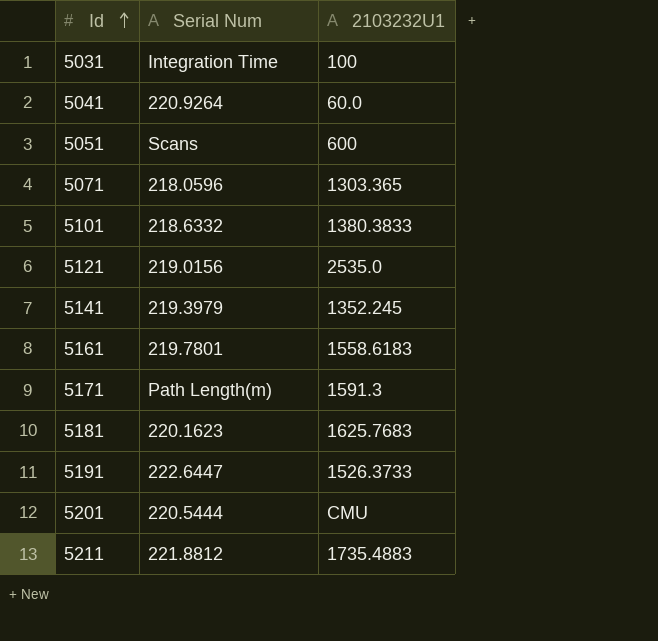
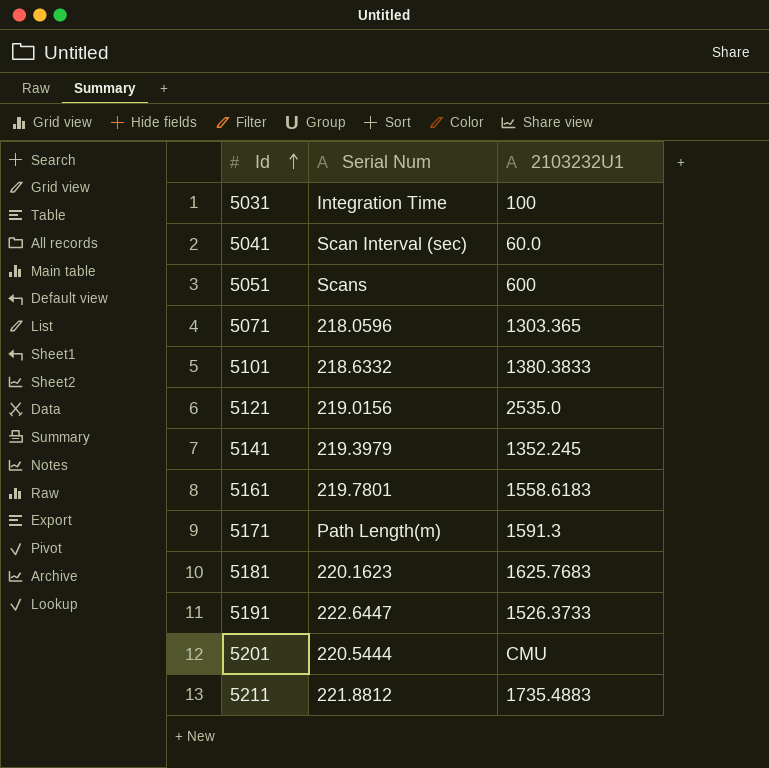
5041 | Serial Num: 220.9264 -> Scan Interval (sec)

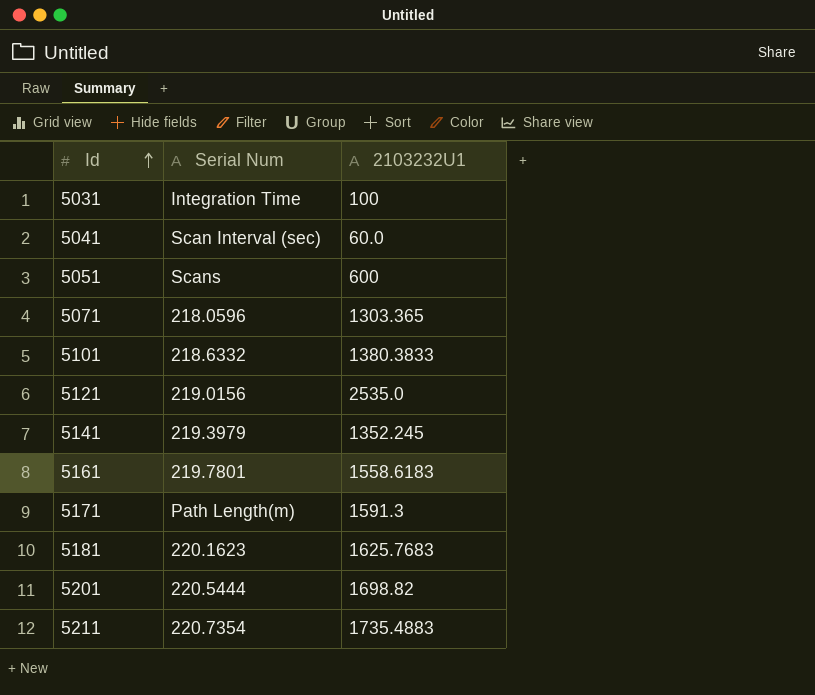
row 5191: 222.6447 | 1526.3733 -> none
5201 | 2103232U1: CMU -> 1698.82
5211 | Serial Num: 221.8812 -> 220.7354

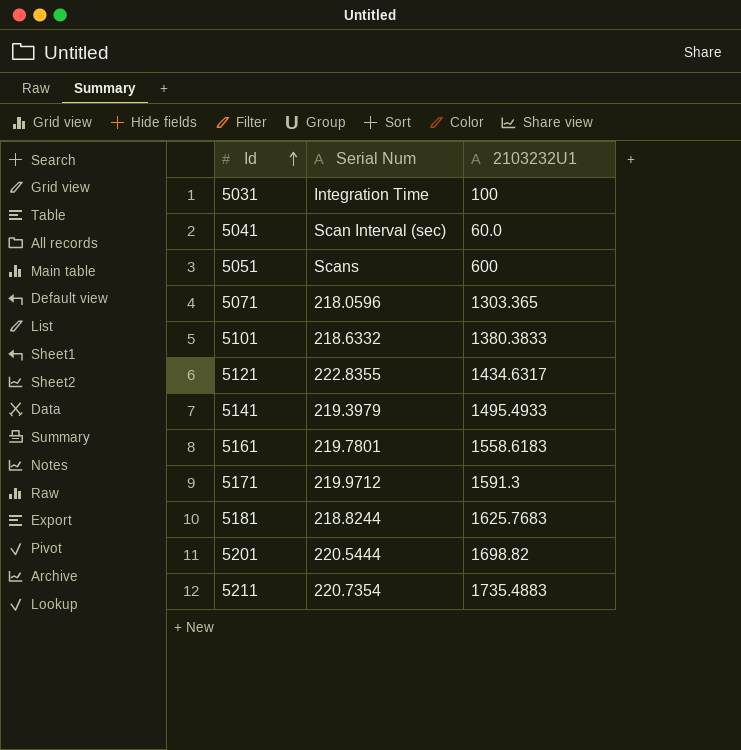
5121 | Serial Num: 219.0156 -> 222.8355
5121 | 2103232U1: 2535.0 -> 1434.6317
5141 | 2103232U1: 1352.245 -> 1495.4933
5171 | Serial Num: Path Length(m) -> 219.9712
5181 | Serial Num: 220.1623 -> 218.8244

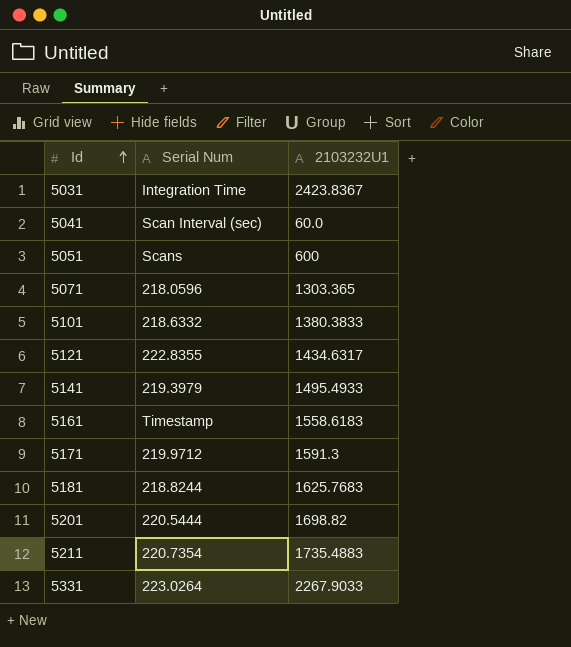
5031 | 2103232U1: 100 -> 2423.8367
5161 | Serial Num: 219.7801 -> Timestamp
row 5331: none -> 223.0264 | 2267.9033

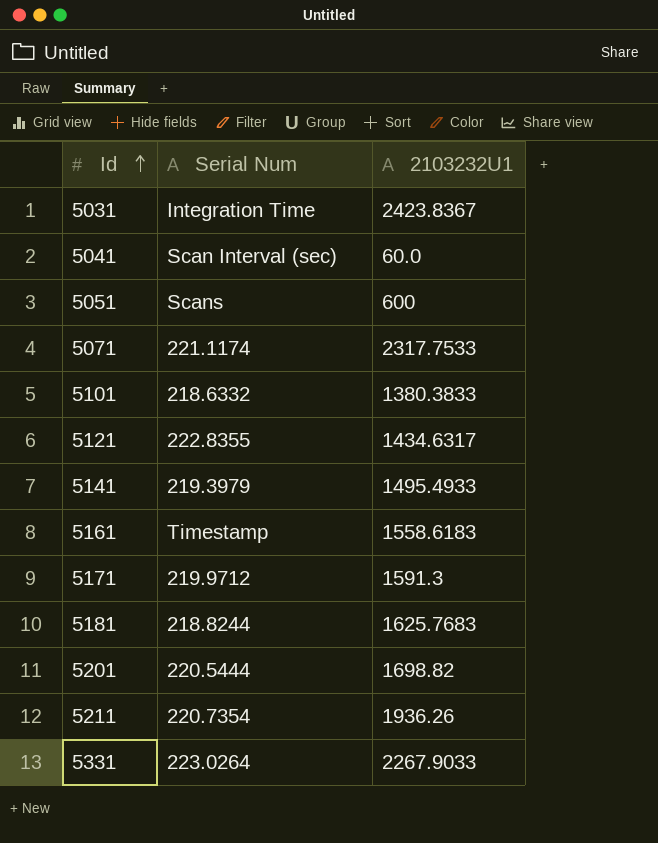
5071 | Serial Num: 218.0596 -> 221.1174
5071 | 2103232U1: 1303.365 -> 2317.7533
5211 | 2103232U1: 1735.4883 -> 1936.26

